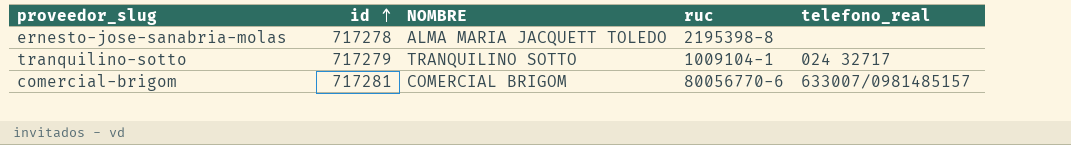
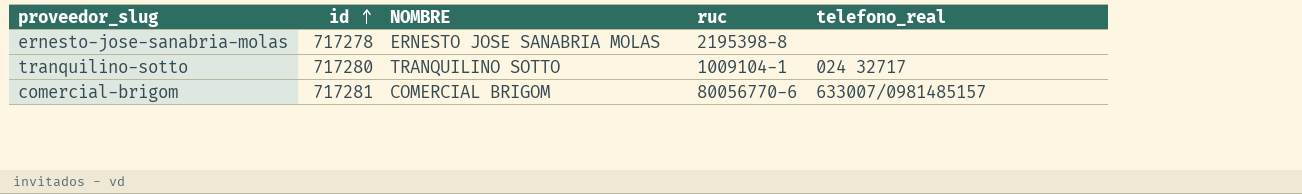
ernesto-jose-sanabria-molas | NOMBRE: ALMA MARIA JACQUETT TOLEDO -> ERNESTO JOSE SANABRIA MOLAS
tranquilino-sotto | id: 717279 -> 717280

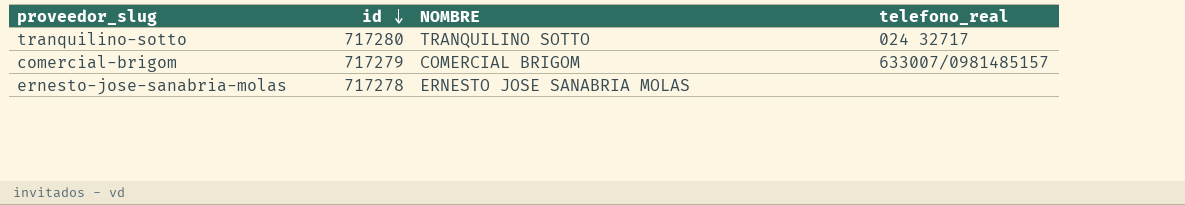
row order: id ascending -> id descending
column ruc | position: 4 -> none
comercial-brigom | id: 717281 -> 717279

